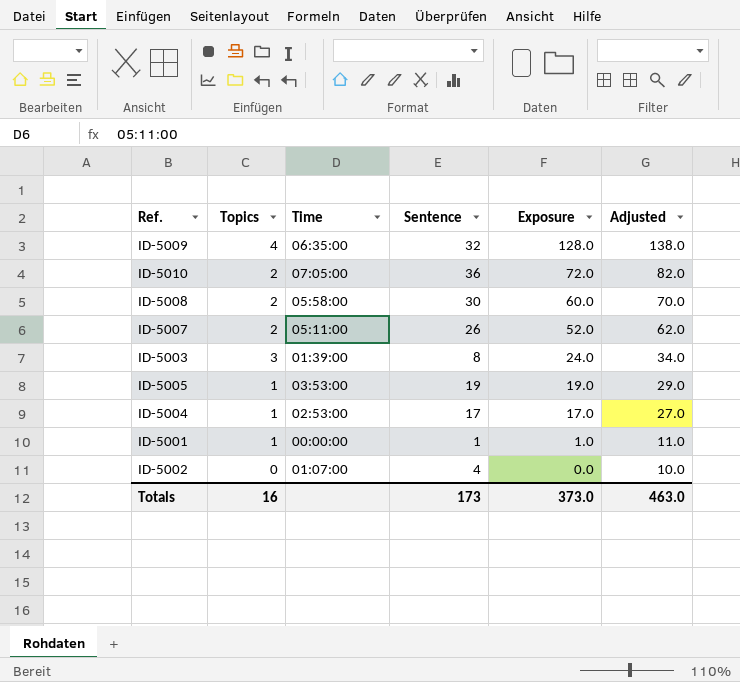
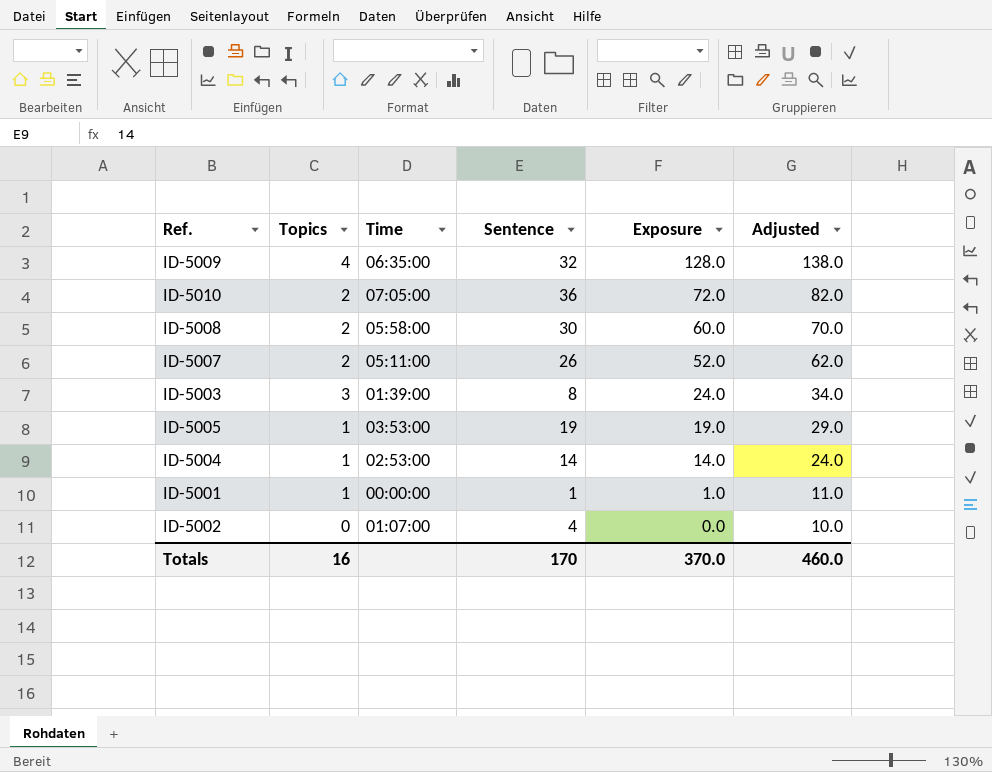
ID-5004 | Sentence: 17 -> 14
ID-5004 | Exposure: 17.0 -> 14.0
ID-5004 | Adjusted: 27.0 -> 24.0
Totals | Sentence: 173 -> 170
Totals | Exposure: 373.0 -> 370.0
Totals | Adjusted: 463.0 -> 460.0

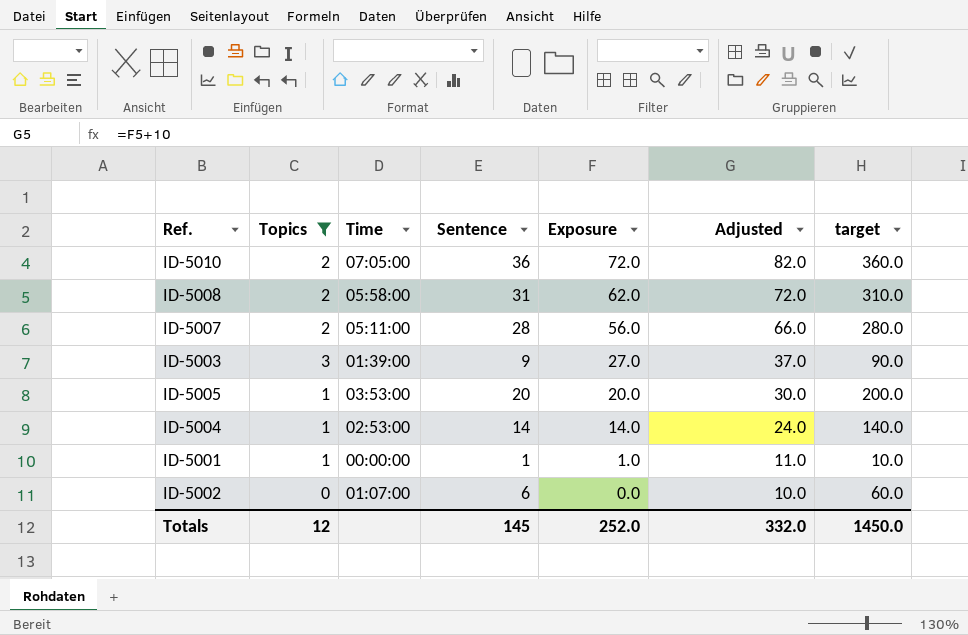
filter: none -> Topics != 4
column target | formula: none -> [Sentence] * 10
ID-5008 | Sentence: 30 -> 31
ID-5008 | Exposure: 60.0 -> 62.0
ID-5008 | Adjusted: 70.0 -> 72.0
ID-5007 | Sentence: 26 -> 28
ID-5007 | Exposure: 52.0 -> 56.0
ID-5007 | Adjusted: 62.0 -> 66.0
ID-5003 | Sentence: 8 -> 9
ID-5003 | Exposure: 24.0 -> 27.0
ID-5003 | Adjusted: 34.0 -> 37.0
ID-5005 | Sentence: 19 -> 20
ID-5005 | Exposure: 19.0 -> 20.0
ID-5005 | Adjusted: 29.0 -> 30.0
ID-5002 | Sentence: 4 -> 6
Totals | Topics: 16 -> 12
Totals | Sentence: 170 -> 145
Totals | Exposure: 370.0 -> 252.0
Totals | Adjusted: 460.0 -> 332.0

